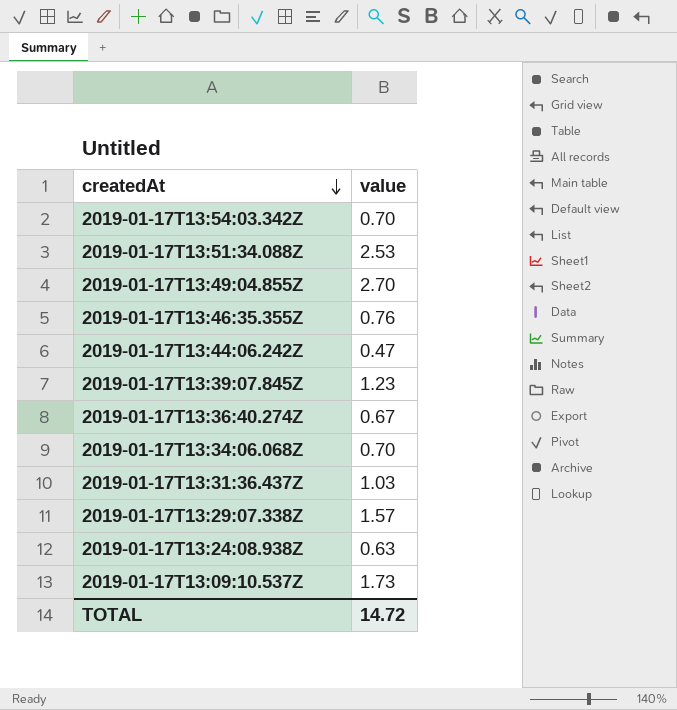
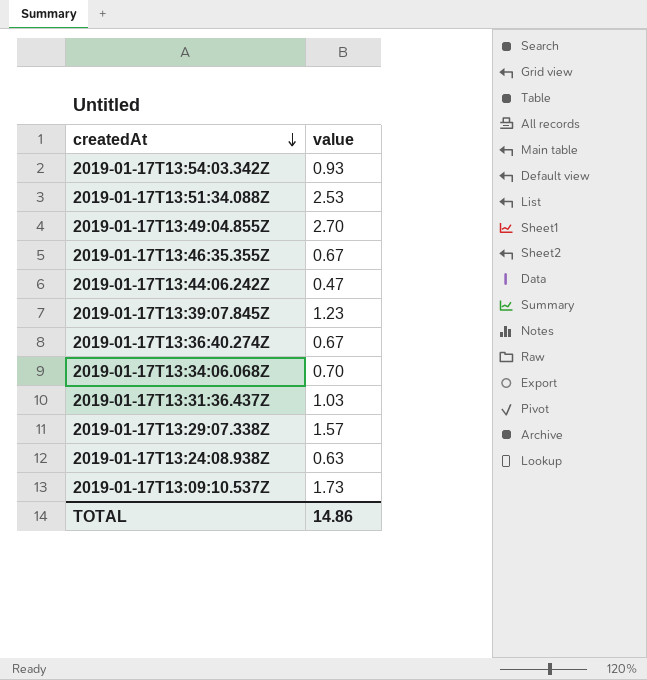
2019-01-17T13:54:03.342Z | value: 0.70 -> 0.93
2019-01-17T13:46:35.355Z | value: 0.76 -> 0.67
TOTAL | value: 14.72 -> 14.86

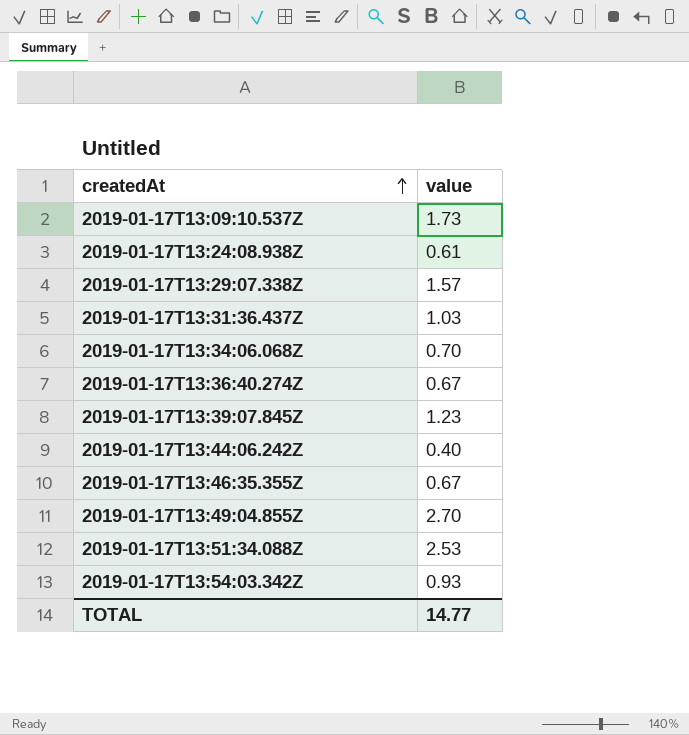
row order: createdAt descending -> createdAt ascending
2019-01-17T13:24:08.938Z | value: 0.63 -> 0.61
2019-01-17T13:44:06.242Z | value: 0.47 -> 0.40
TOTAL | value: 14.86 -> 14.77

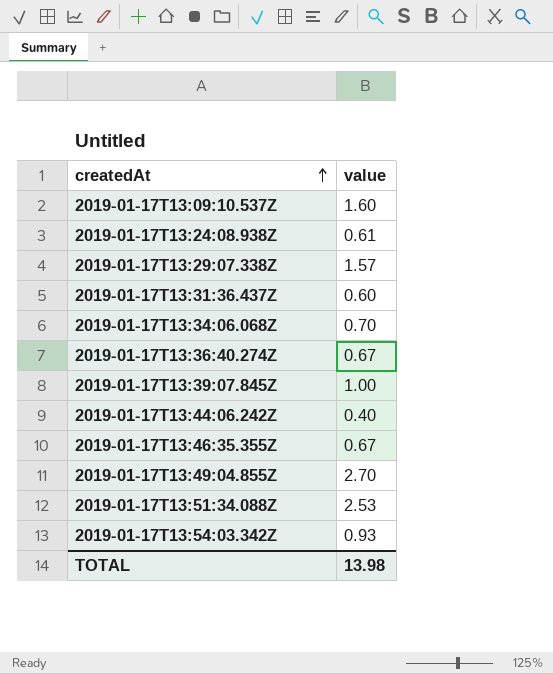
2019-01-17T13:09:10.537Z | value: 1.73 -> 1.60
2019-01-17T13:31:36.437Z | value: 1.03 -> 0.60
2019-01-17T13:39:07.845Z | value: 1.23 -> 1.00
TOTAL | value: 14.77 -> 13.98

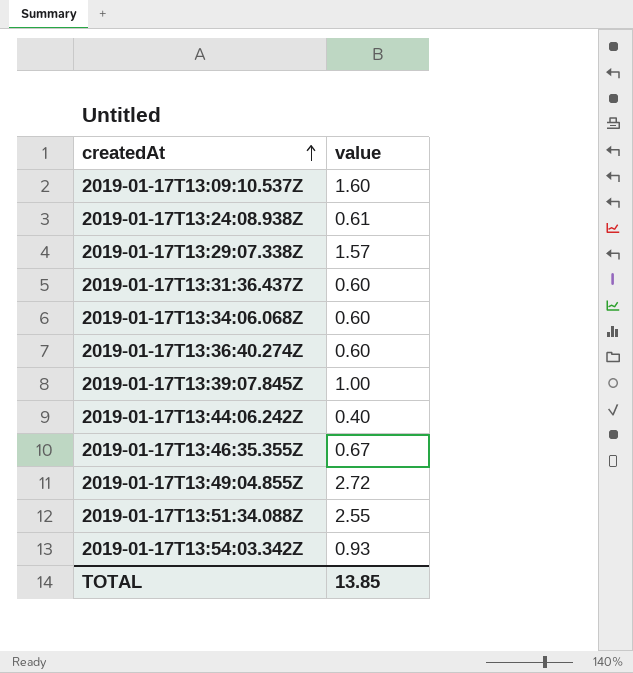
2019-01-17T13:34:06.068Z | value: 0.70 -> 0.60
2019-01-17T13:36:40.274Z | value: 0.67 -> 0.60
2019-01-17T13:49:04.855Z | value: 2.70 -> 2.72
2019-01-17T13:51:34.088Z | value: 2.53 -> 2.55
TOTAL | value: 13.98 -> 13.85

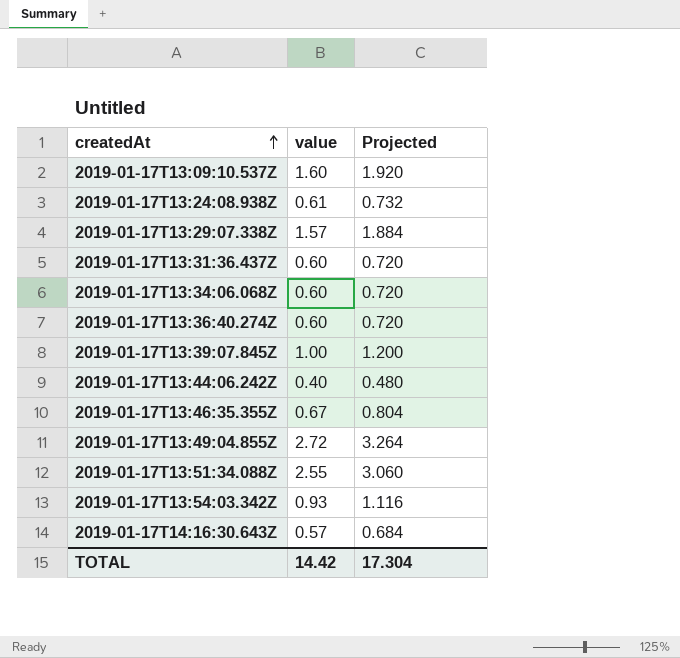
column Projected | formula: none -> [value] * 1.2
row 2019-01-17T14:16:30.643Z: none -> 0.57 | 0.684
TOTAL | value: 13.85 -> 14.42

